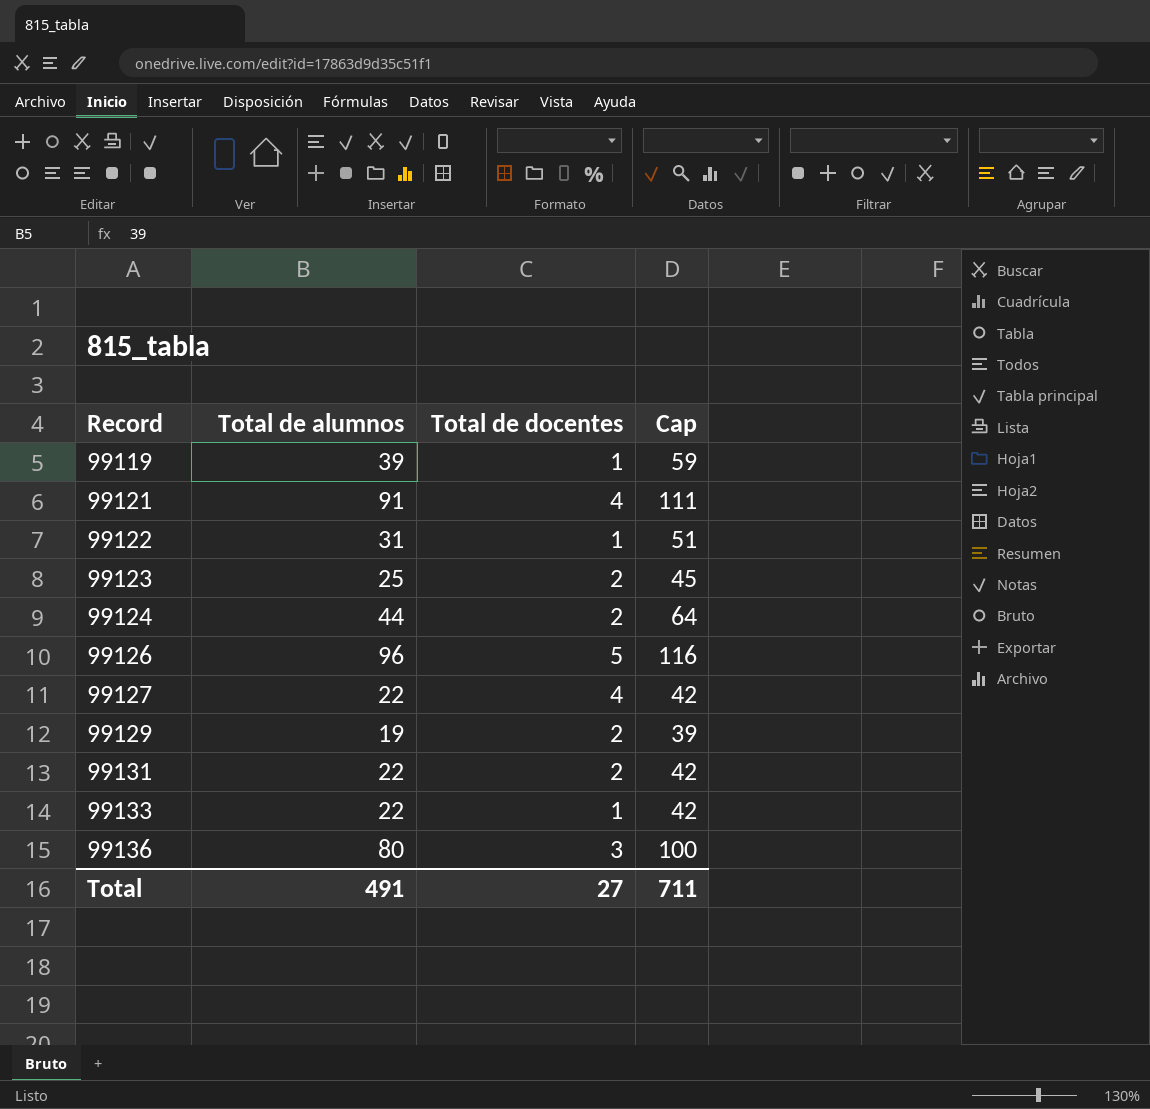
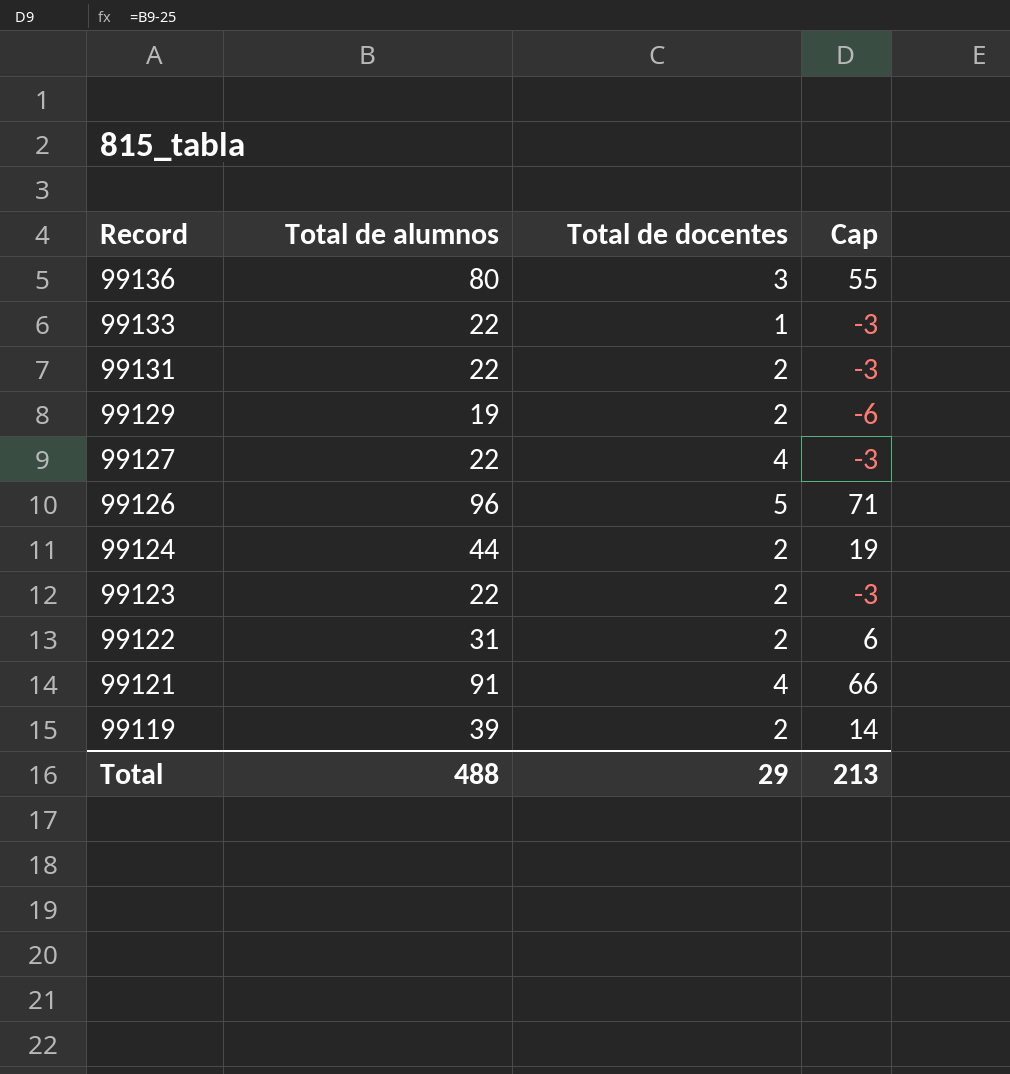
row order: Record ascending -> Record descending
column Cap | formula: [Total de alumnos] + 20 -> [Total de alumnos] - 25
99123 | Total de alumnos: 25 -> 22
99122 | Total de docentes: 1 -> 2
99119 | Total de docentes: 1 -> 2
Total | Total de alumnos: 491 -> 488
Total | Total de docentes: 27 -> 29
Total | Cap: 711 -> 213

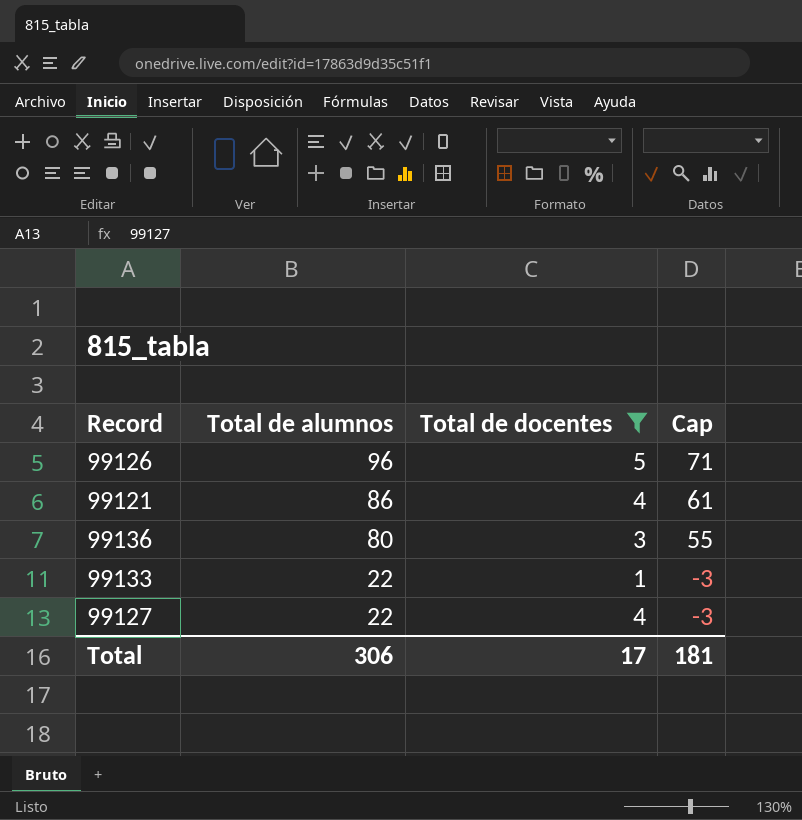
filter: none -> Total de docentes != 2
row order: Record descending -> Total de alumnos descending
99121 | Total de alumnos: 91 -> 86
99121 | Cap: 66 -> 61
Total | Total de alumnos: 488 -> 306
Total | Total de docentes: 29 -> 17
Total | Cap: 213 -> 181

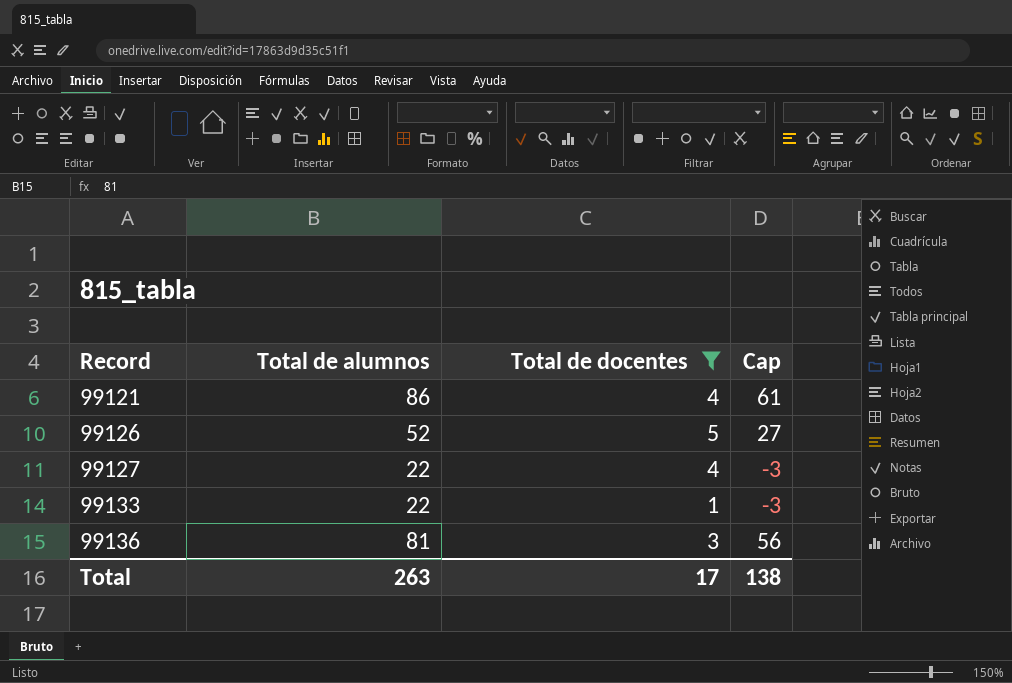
row order: Total de alumnos descending -> Record ascending
99126 | Total de alumnos: 96 -> 52
99126 | Cap: 71 -> 27
99136 | Total de alumnos: 80 -> 81
99136 | Cap: 55 -> 56
Total | Total de alumnos: 306 -> 263
Total | Cap: 181 -> 138

